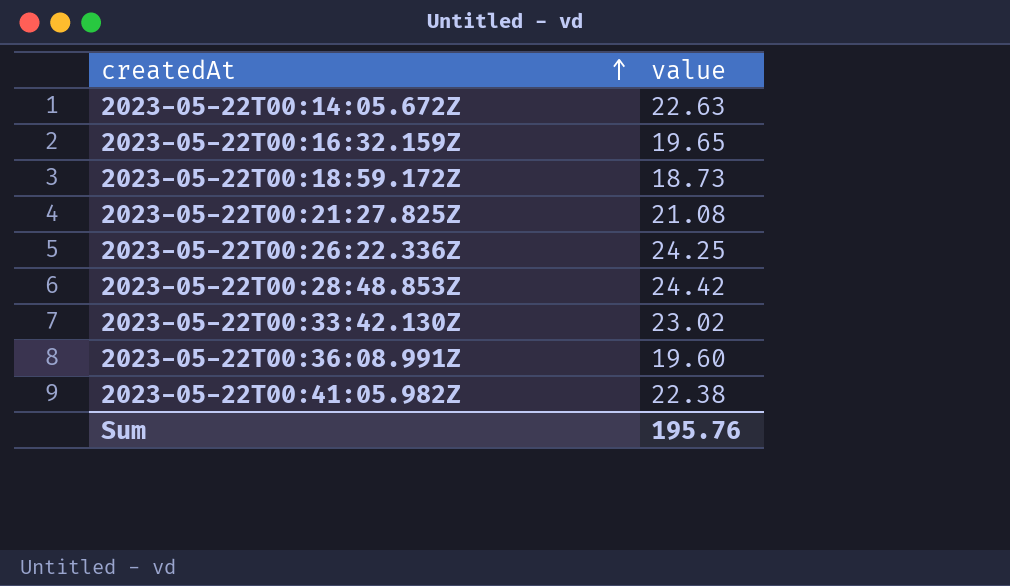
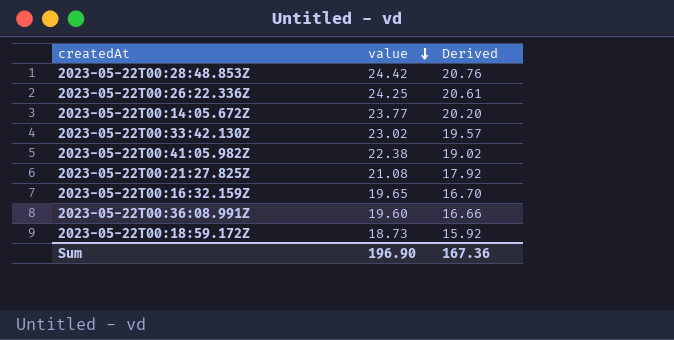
row order: createdAt ascending -> value descending
column Derived | formula: none -> [value] * 0.85
2023-05-22T00:14:05.672Z | value: 22.63 -> 23.77
Sum | value: 195.76 -> 196.90

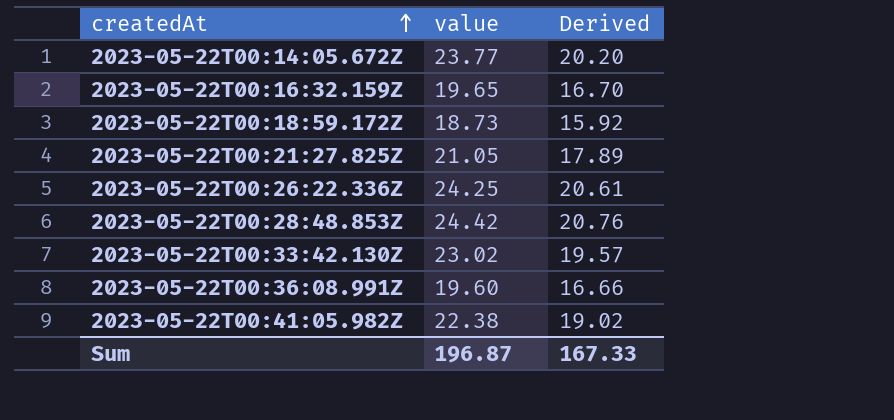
row order: value descending -> createdAt ascending
2023-05-22T00:21:27.825Z | value: 21.08 -> 21.05
2023-05-22T00:21:27.825Z | Derived: 17.92 -> 17.89
Sum | value: 196.90 -> 196.87
Sum | Derived: 167.36 -> 167.33

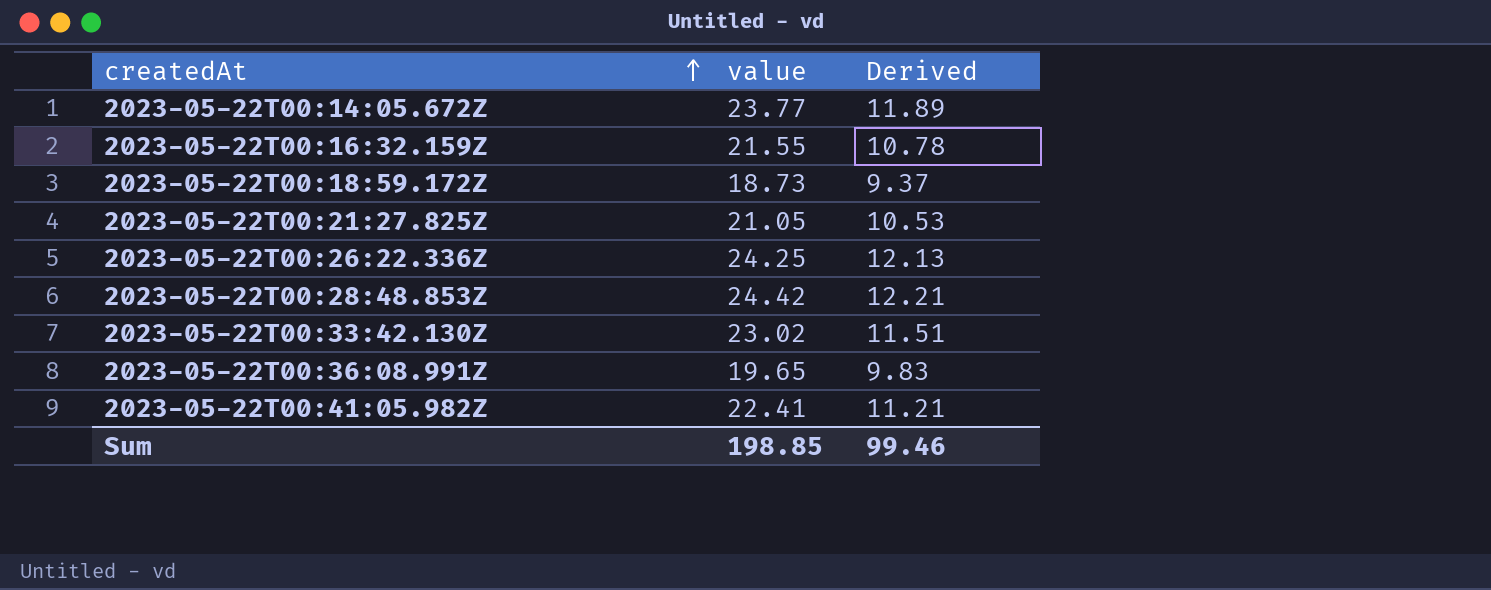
column Derived | formula: [value] * 0.85 -> [value] * 0.5
2023-05-22T00:16:32.159Z | value: 19.65 -> 21.55
2023-05-22T00:36:08.991Z | value: 19.60 -> 19.65
2023-05-22T00:41:05.982Z | value: 22.38 -> 22.41
Sum | value: 196.87 -> 198.85
Sum | Derived: 167.33 -> 99.46

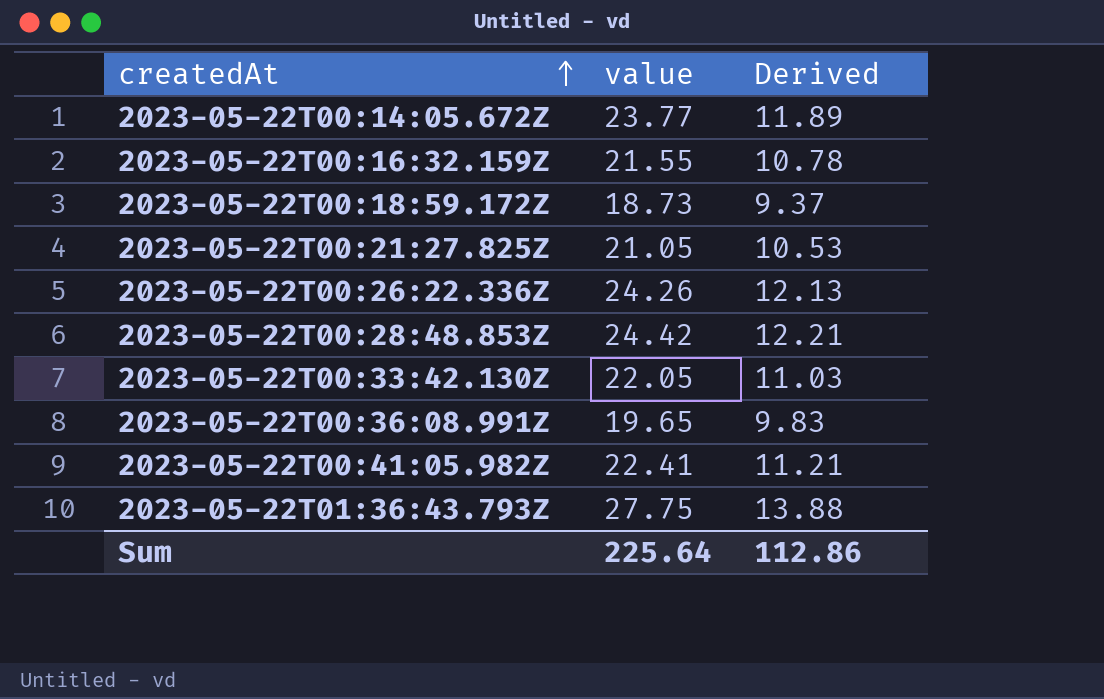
2023-05-22T00:26:22.336Z | value: 24.25 -> 24.26
2023-05-22T00:33:42.130Z | value: 23.02 -> 22.05
2023-05-22T00:33:42.130Z | Derived: 11.51 -> 11.03
row 2023-05-22T01:36:43.793Z: none -> 27.75 | 13.88
Sum | value: 198.85 -> 225.64
Sum | Derived: 99.46 -> 112.86

